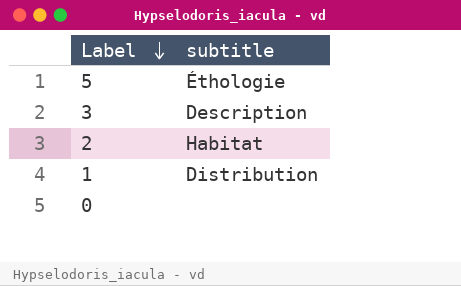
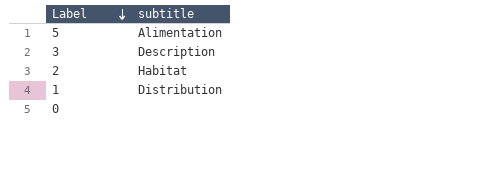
5 | subtitle: Éthologie -> Alimentation

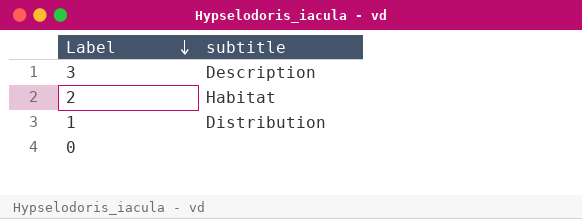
row 5: Alimentation -> none

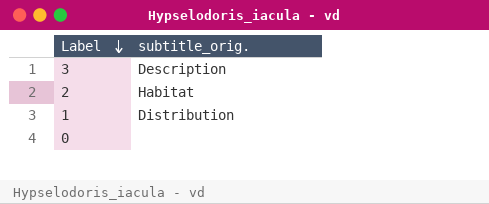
column name: subtitle -> subtitle_orig.

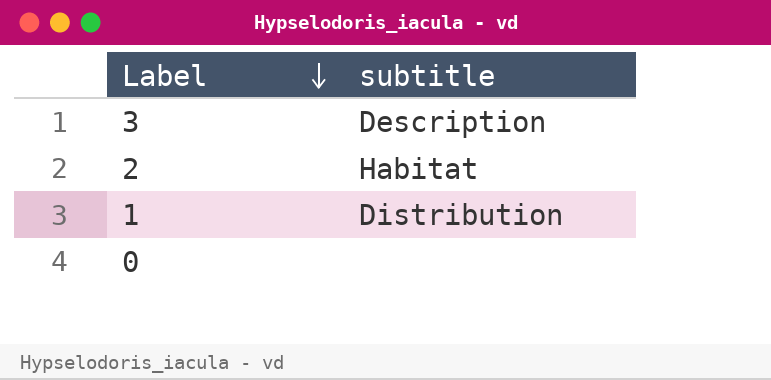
column name: subtitle_orig. -> subtitle

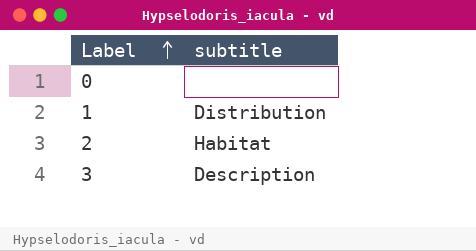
row order: Label descending -> Label ascending

